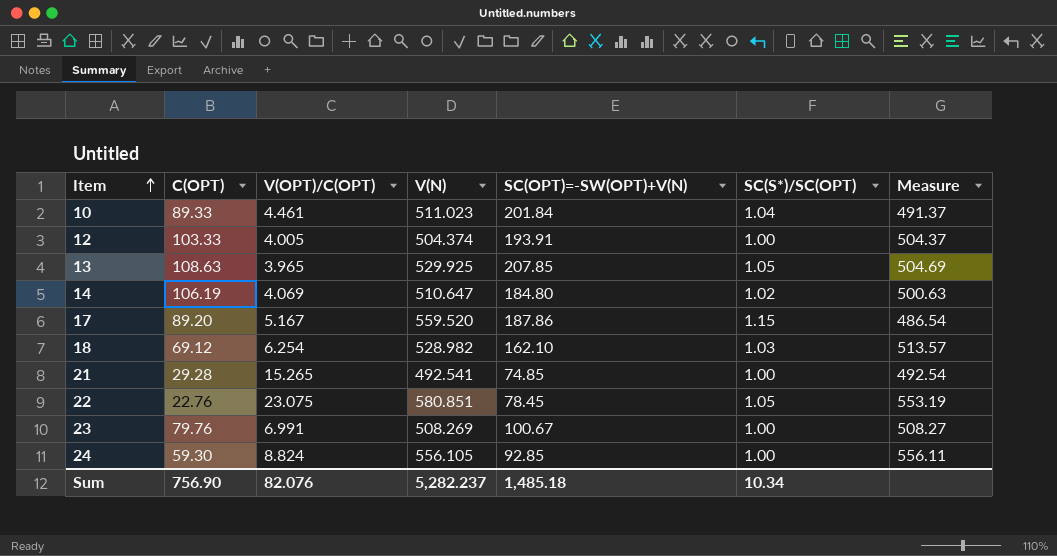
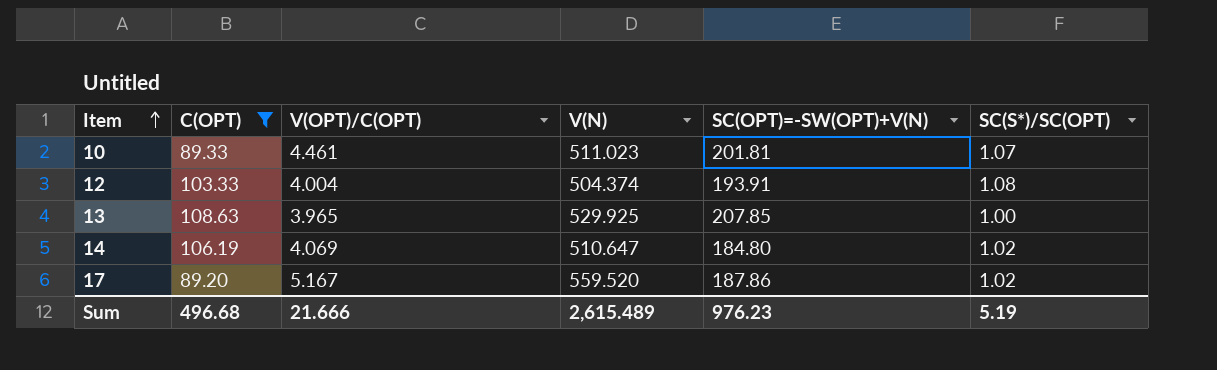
filter: none -> C(OPT) >= 89.20
column Measure | formula: [V(N)] / [SC(S*)/SC(OPT)] -> none
10 | SC(OPT)=-SW(OPT)+V(N): 201.84 -> 201.81
10 | SC(S*)/SC(OPT): 1.04 -> 1.07
12 | V(OPT)/C(OPT): 4.005 -> 4.004
12 | SC(S*)/SC(OPT): 1.00 -> 1.08
13 | SC(S*)/SC(OPT): 1.05 -> 1.00
17 | SC(S*)/SC(OPT): 1.15 -> 1.02
Sum | C(OPT): 756.90 -> 496.68
Sum | V(OPT)/C(OPT): 82.076 -> 21.666
Sum | V(N): 5,282.237 -> 2,615.489
Sum | SC(OPT)=-SW(OPT)+V(N): 1,485.18 -> 976.23
Sum | SC(S*)/SC(OPT): 10.34 -> 5.19

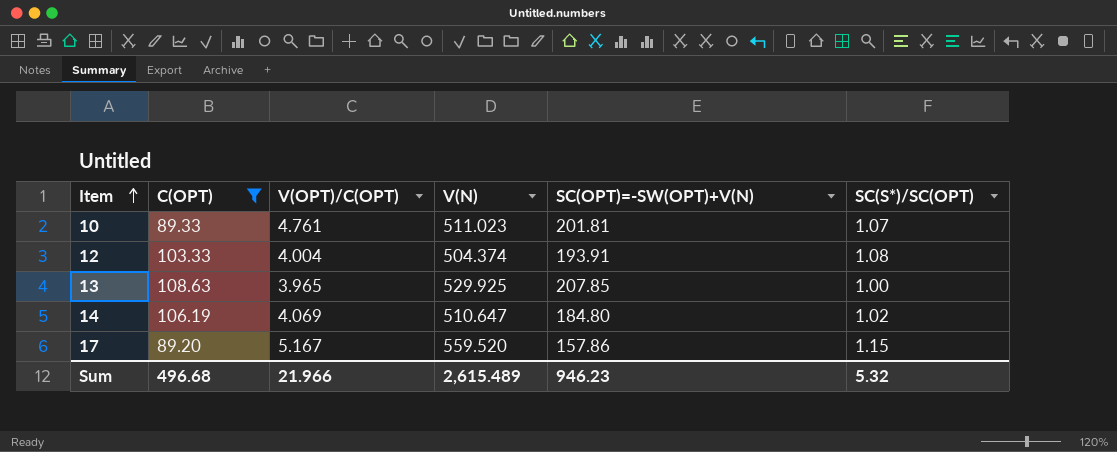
10 | V(OPT)/C(OPT): 4.461 -> 4.761
17 | SC(OPT)=-SW(OPT)+V(N): 187.86 -> 157.86
17 | SC(S*)/SC(OPT): 1.02 -> 1.15
Sum | V(OPT)/C(OPT): 21.666 -> 21.966
Sum | SC(OPT)=-SW(OPT)+V(N): 976.23 -> 946.23
Sum | SC(S*)/SC(OPT): 5.19 -> 5.32

